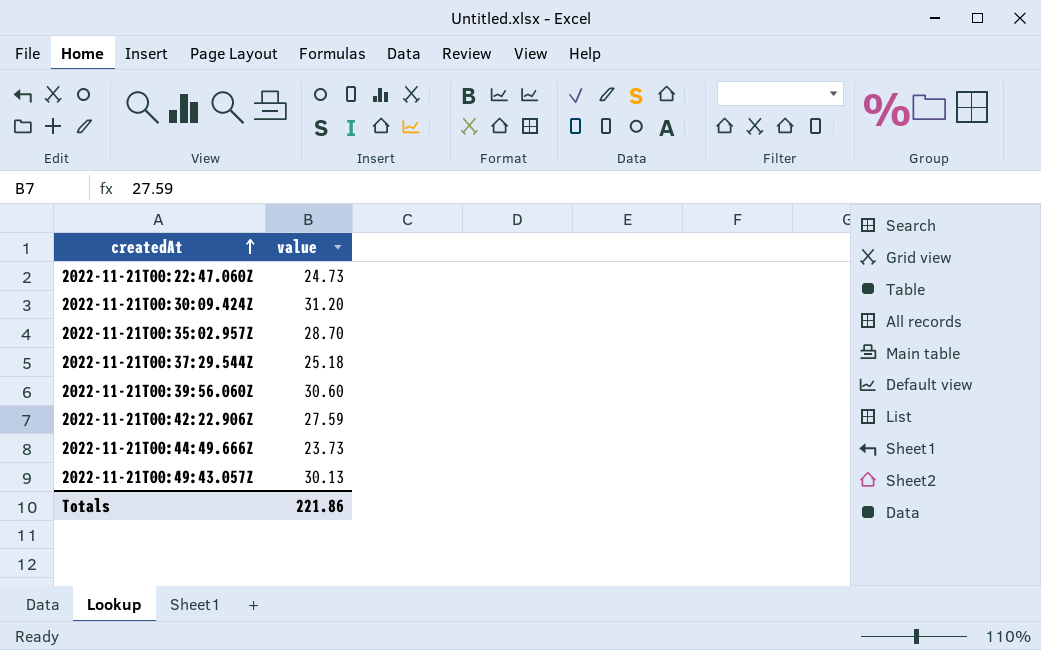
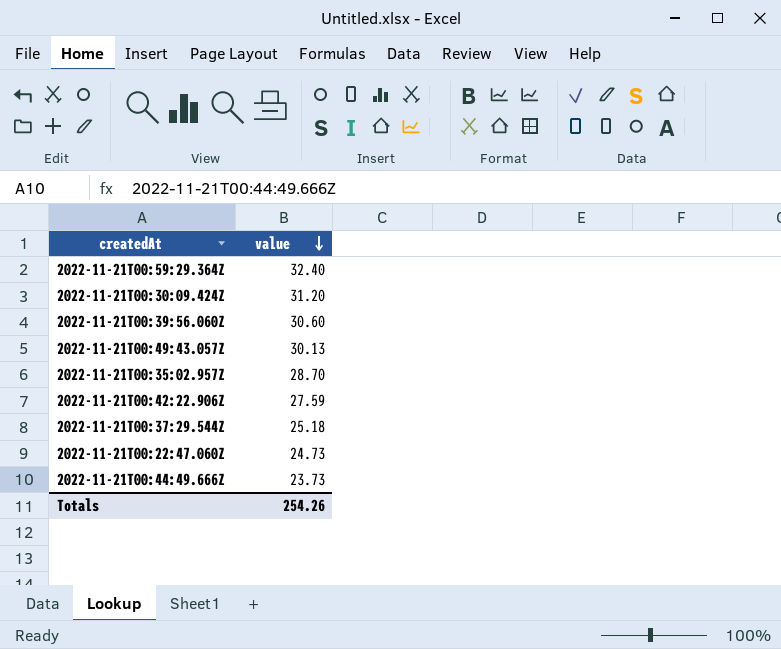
row order: createdAt ascending -> value descending
row 2022-11-21T00:59:29.364Z: none -> 32.40
Totals | value: 221.86 -> 254.26

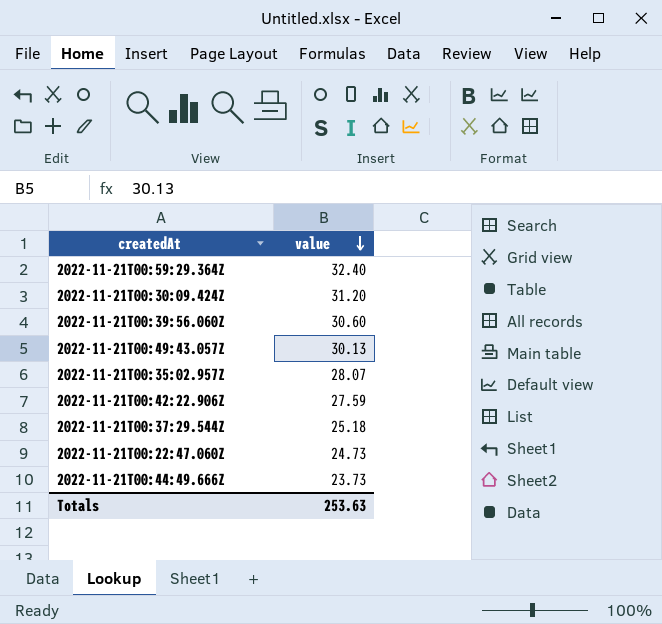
2022-11-21T00:35:02.957Z | value: 28.70 -> 28.07
Totals | value: 254.26 -> 253.63

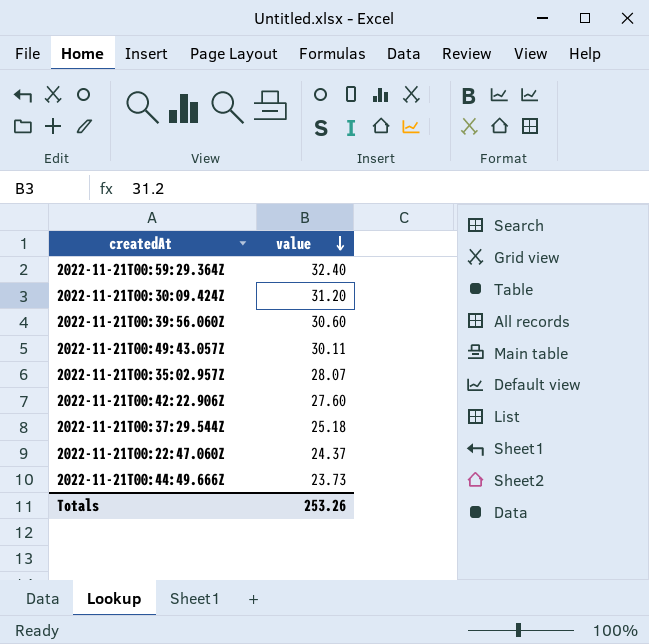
2022-11-21T00:49:43.057Z | value: 30.13 -> 30.11
2022-11-21T00:42:22.906Z | value: 27.59 -> 27.60
2022-11-21T00:22:47.060Z | value: 24.73 -> 24.37
Totals | value: 253.63 -> 253.26

